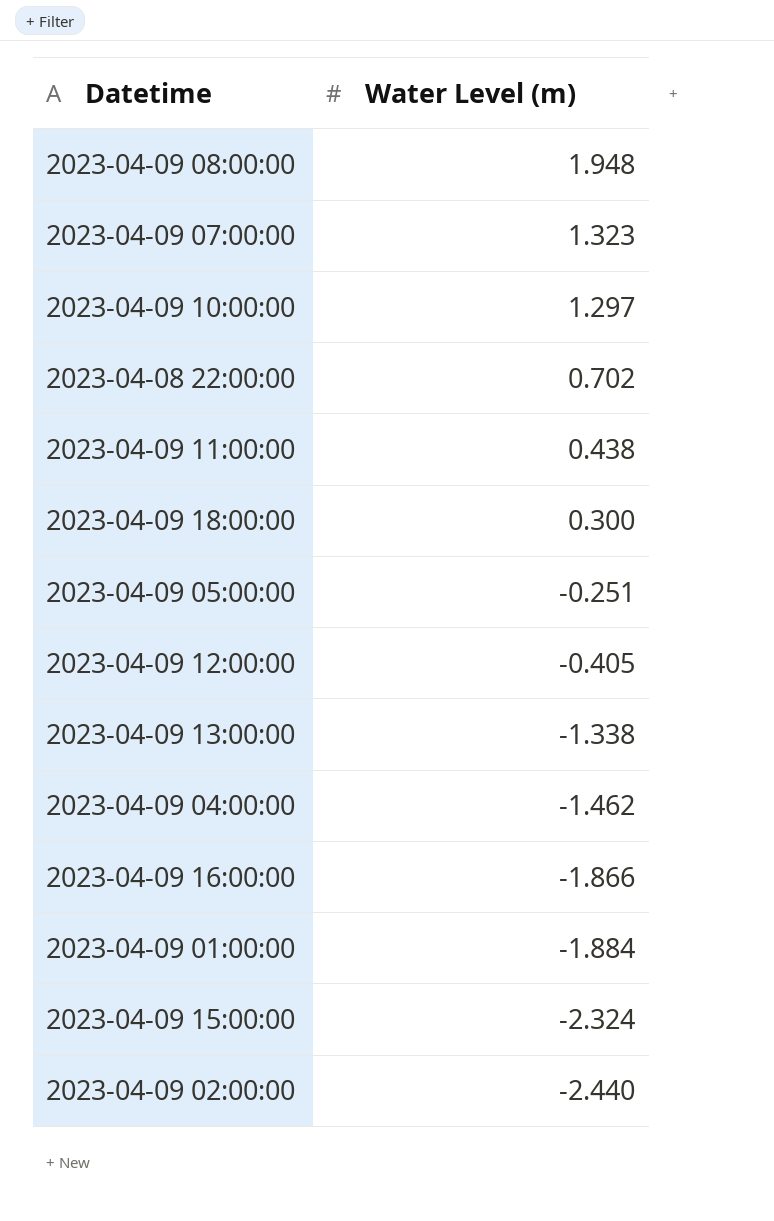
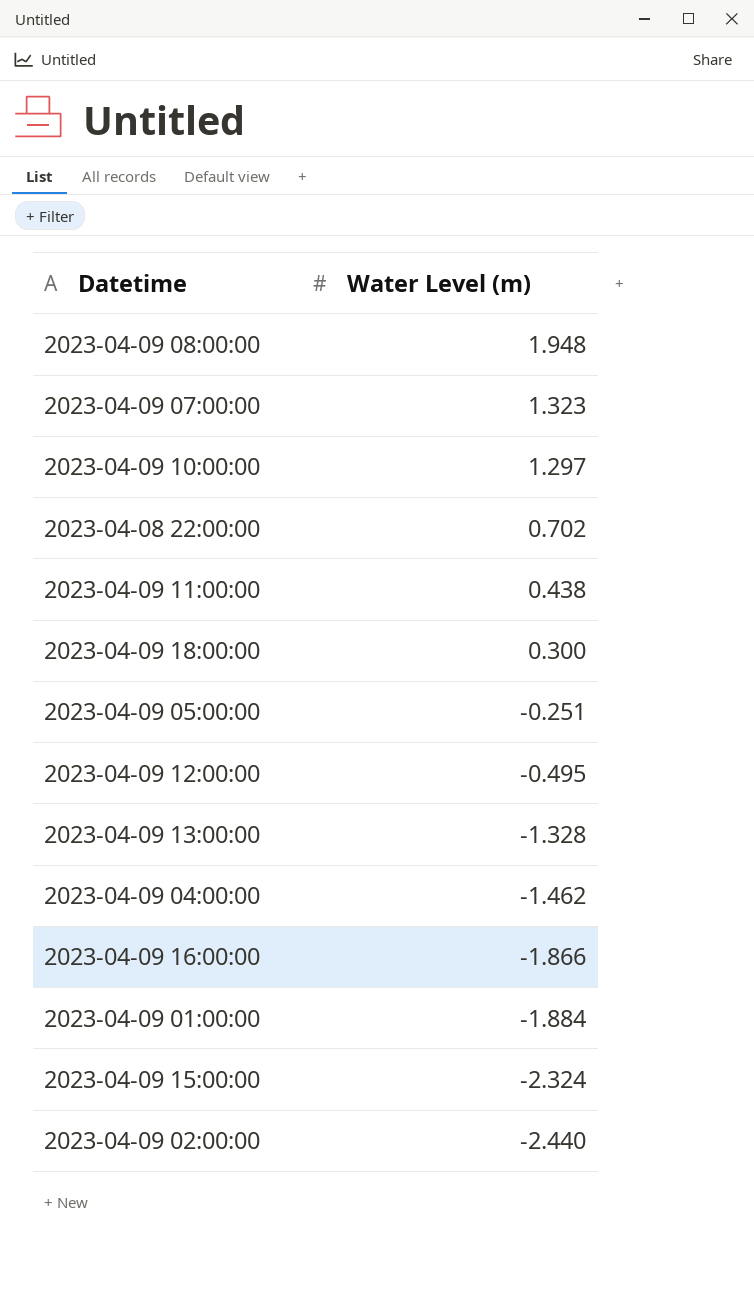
2023-04-09 12:00:00 | Water Level (m): -0.405 -> -0.495
2023-04-09 13:00:00 | Water Level (m): -1.338 -> -1.328

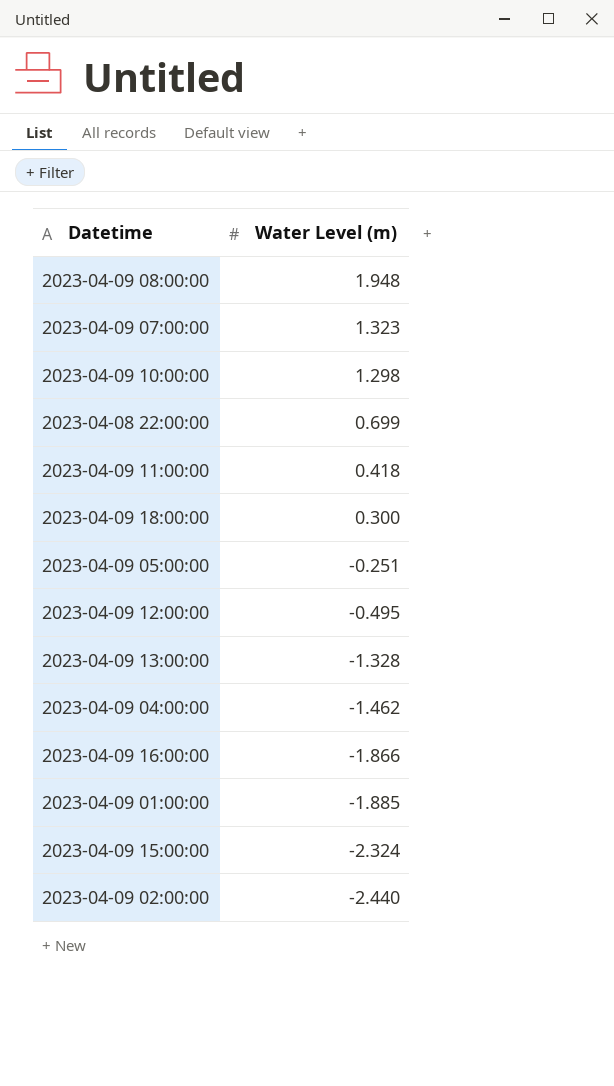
2023-04-09 10:00:00 | Water Level (m): 1.297 -> 1.298
2023-04-08 22:00:00 | Water Level (m): 0.702 -> 0.699
2023-04-09 11:00:00 | Water Level (m): 0.438 -> 0.418
2023-04-09 01:00:00 | Water Level (m): -1.884 -> -1.885

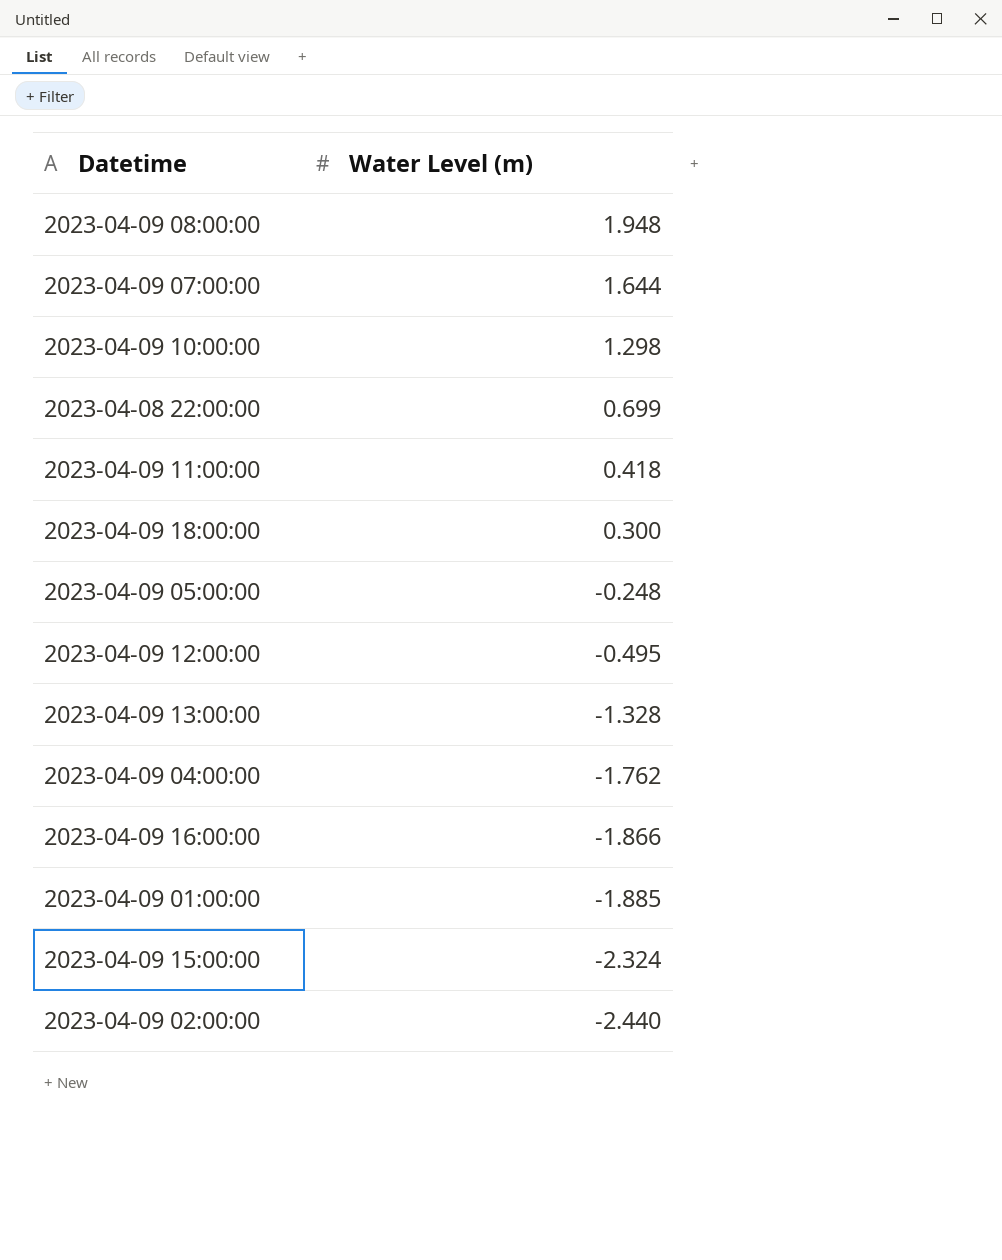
2023-04-09 07:00:00 | Water Level (m): 1.323 -> 1.644
2023-04-09 05:00:00 | Water Level (m): -0.251 -> -0.248
2023-04-09 04:00:00 | Water Level (m): -1.462 -> -1.762

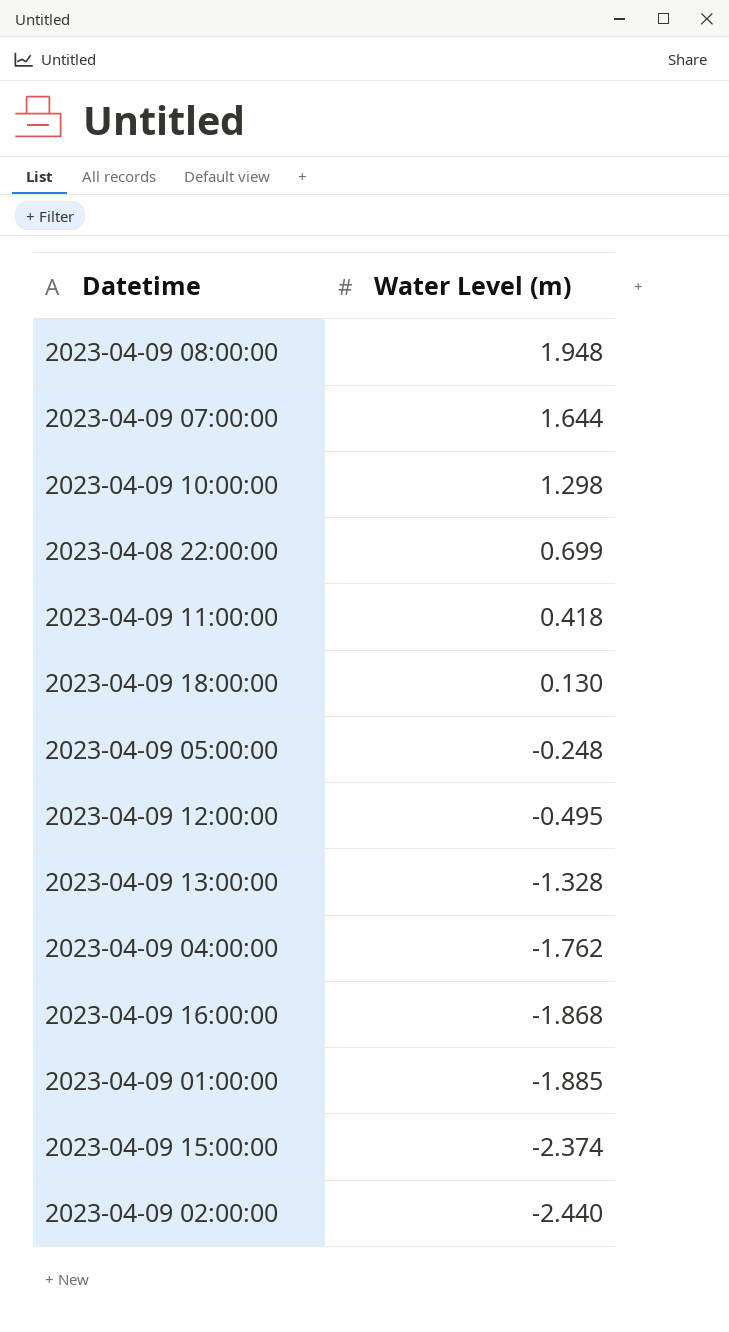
2023-04-09 18:00:00 | Water Level (m): 0.300 -> 0.130
2023-04-09 16:00:00 | Water Level (m): -1.866 -> -1.868
2023-04-09 15:00:00 | Water Level (m): -2.324 -> -2.374

